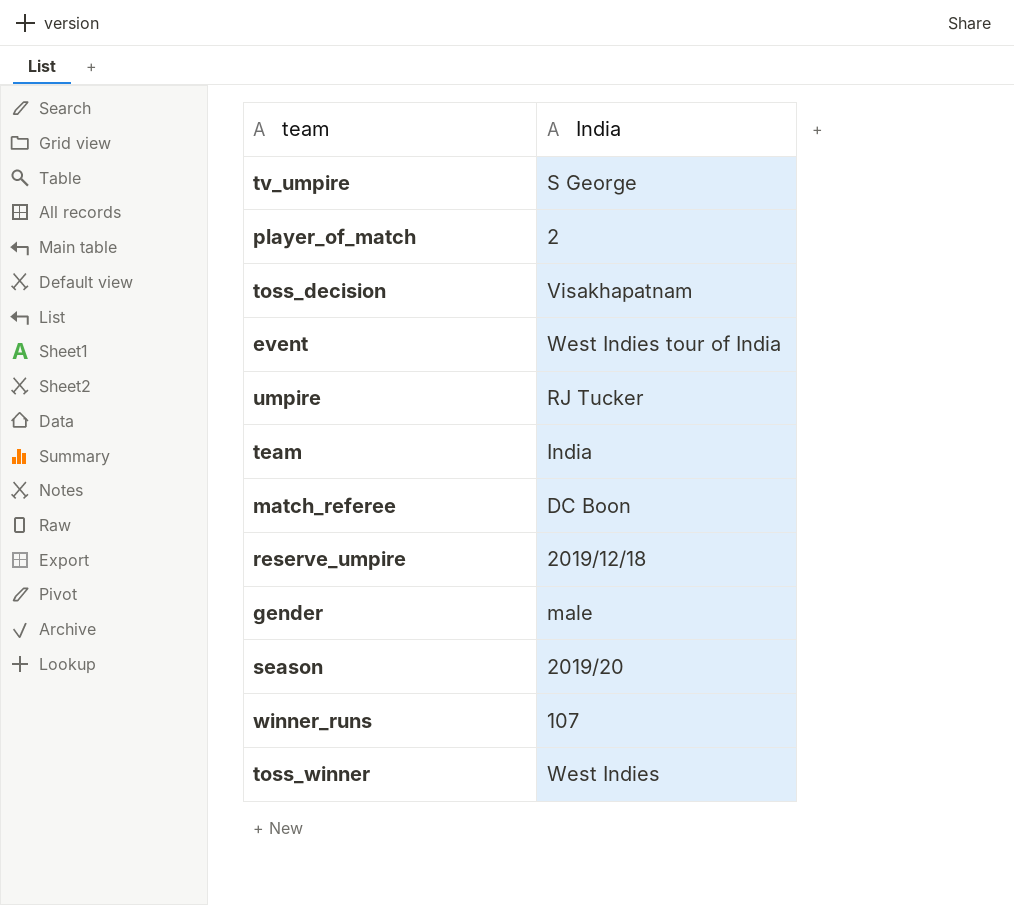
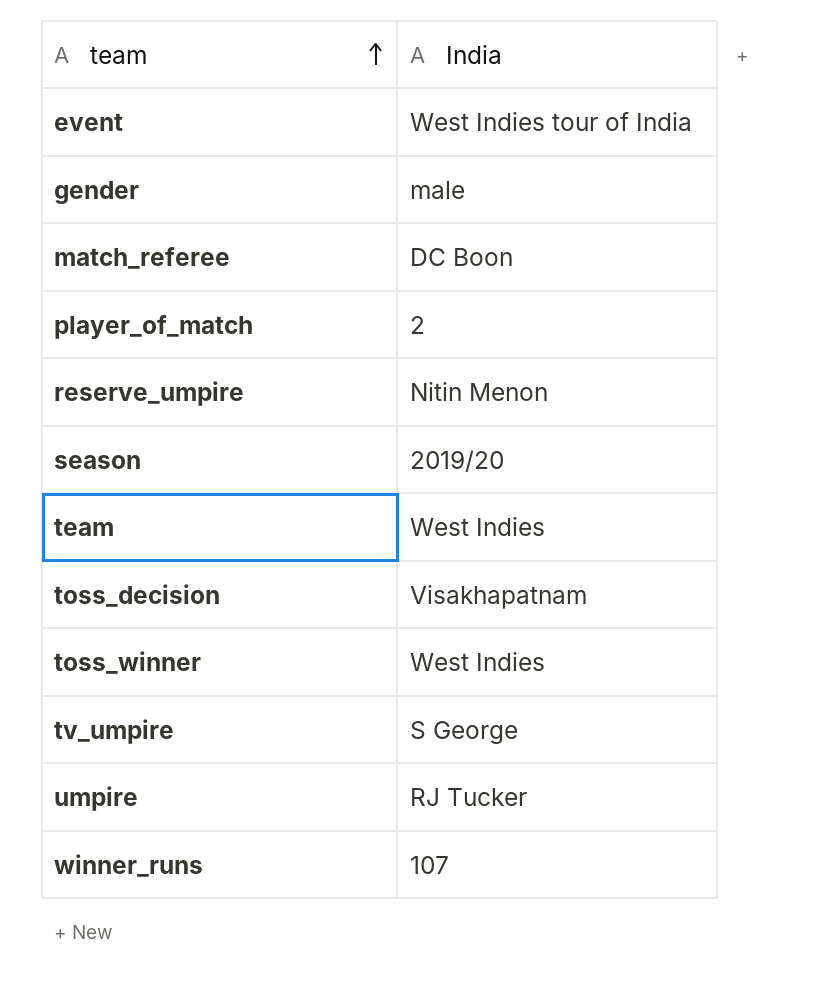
row order: none -> team ascending
reserve_umpire | India: 2019/12/18 -> Nitin Menon
team | India: India -> West Indies

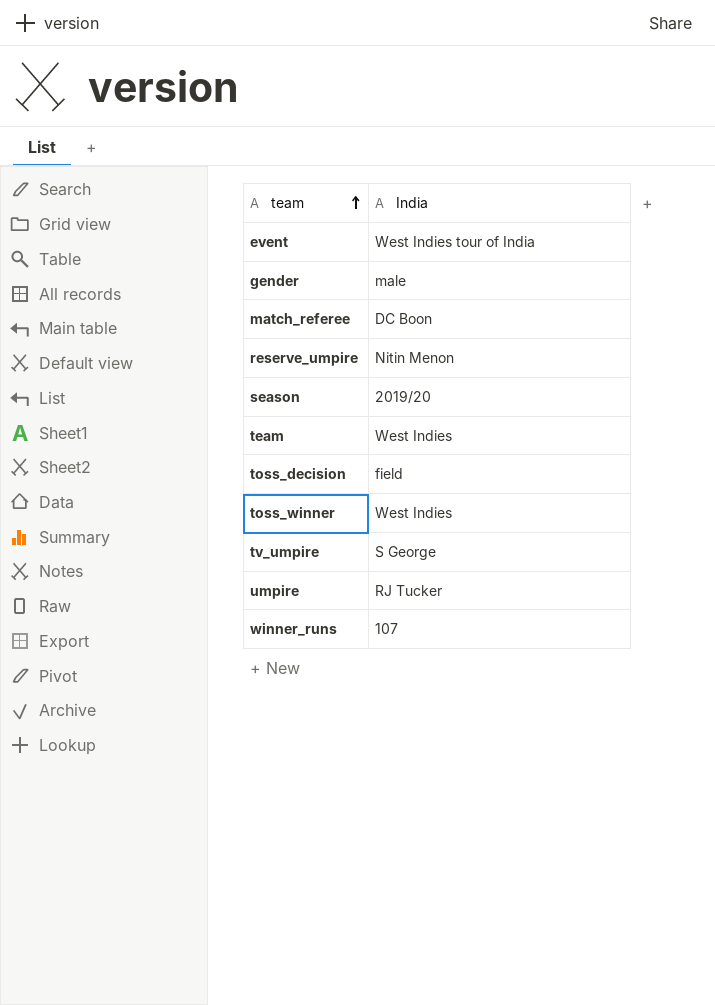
row player_of_match: 2 -> none
toss_decision | India: Visakhapatnam -> field

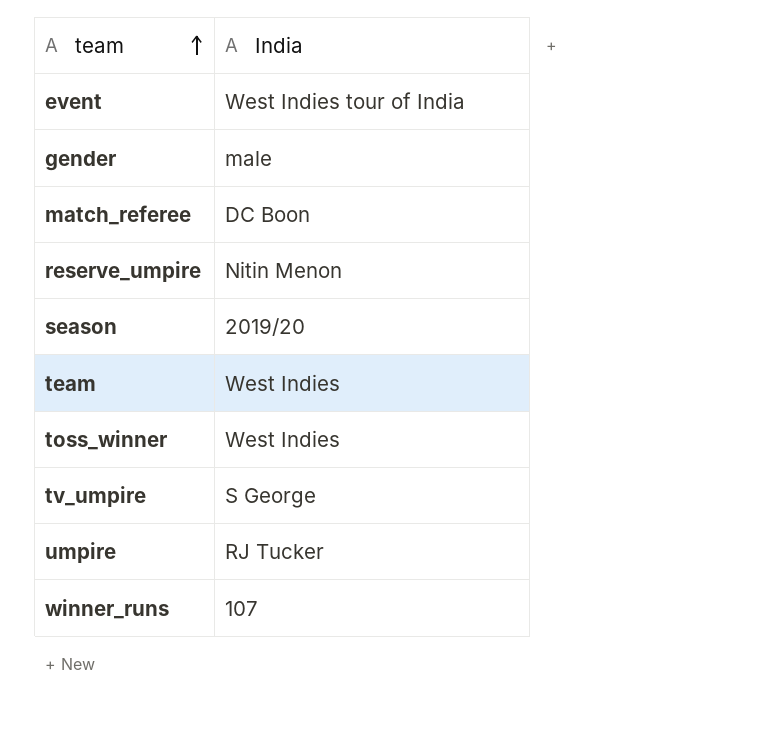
row toss_decision: field -> none

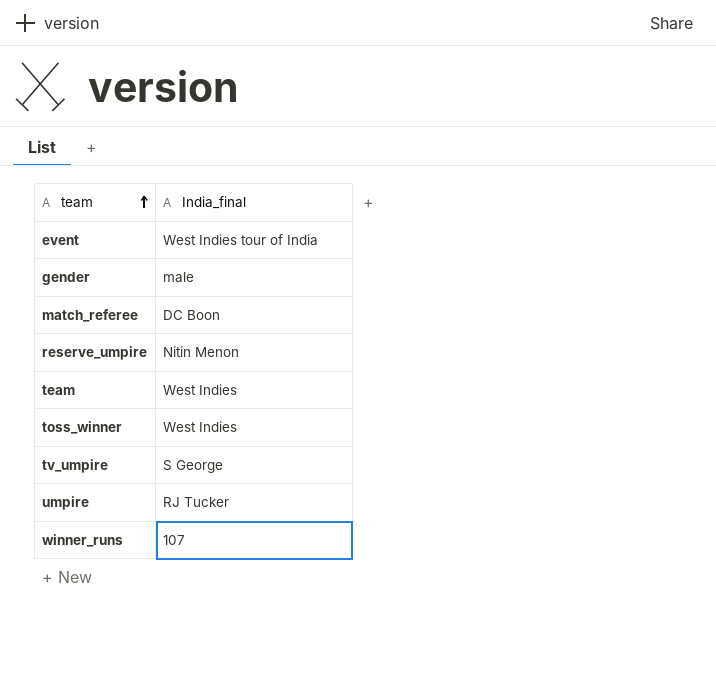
column name: India -> India_final
row season: 2019/20 -> none

